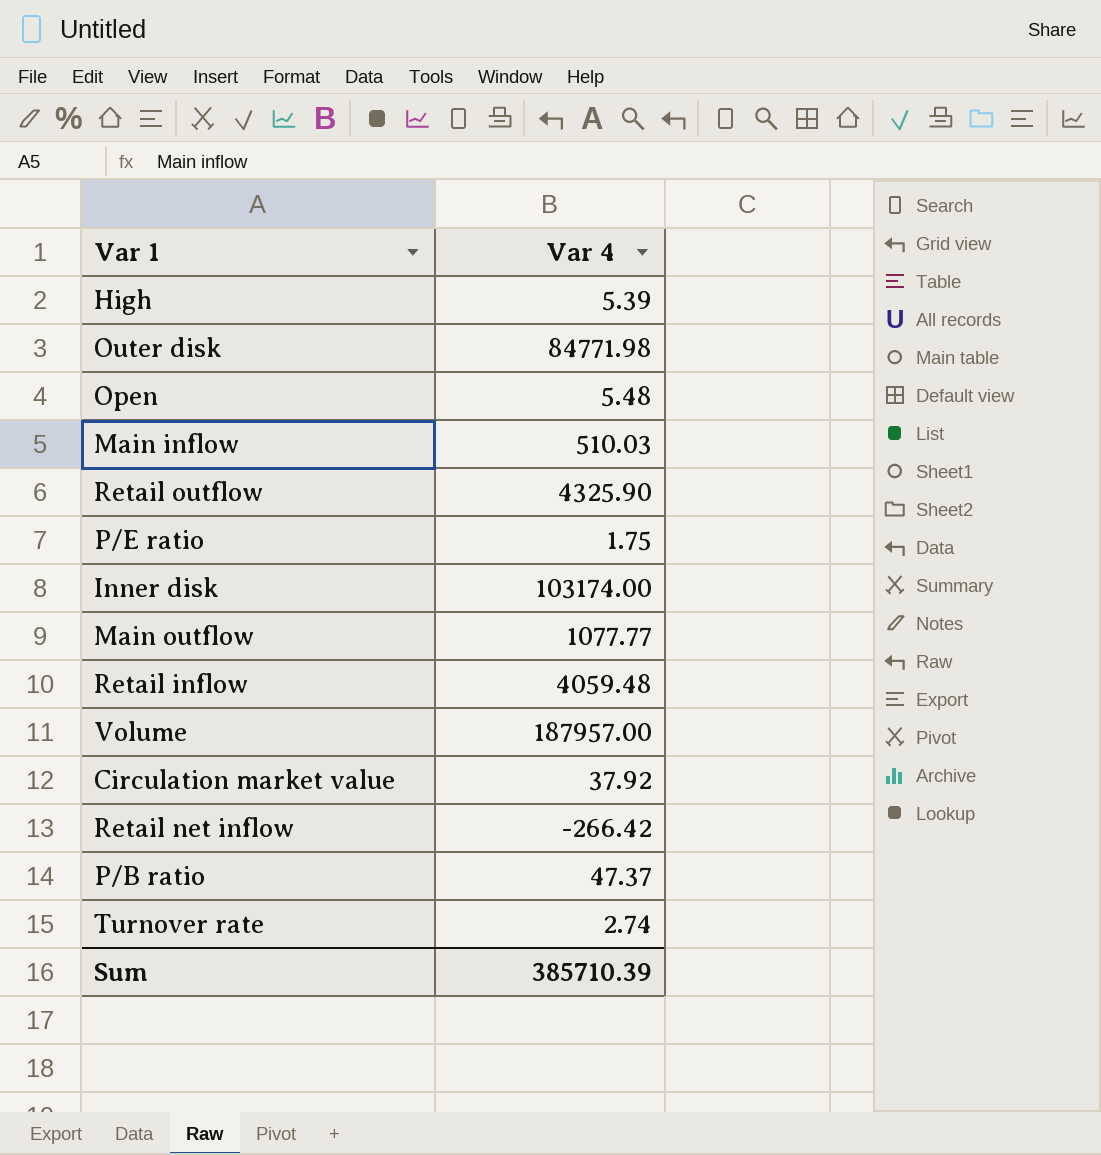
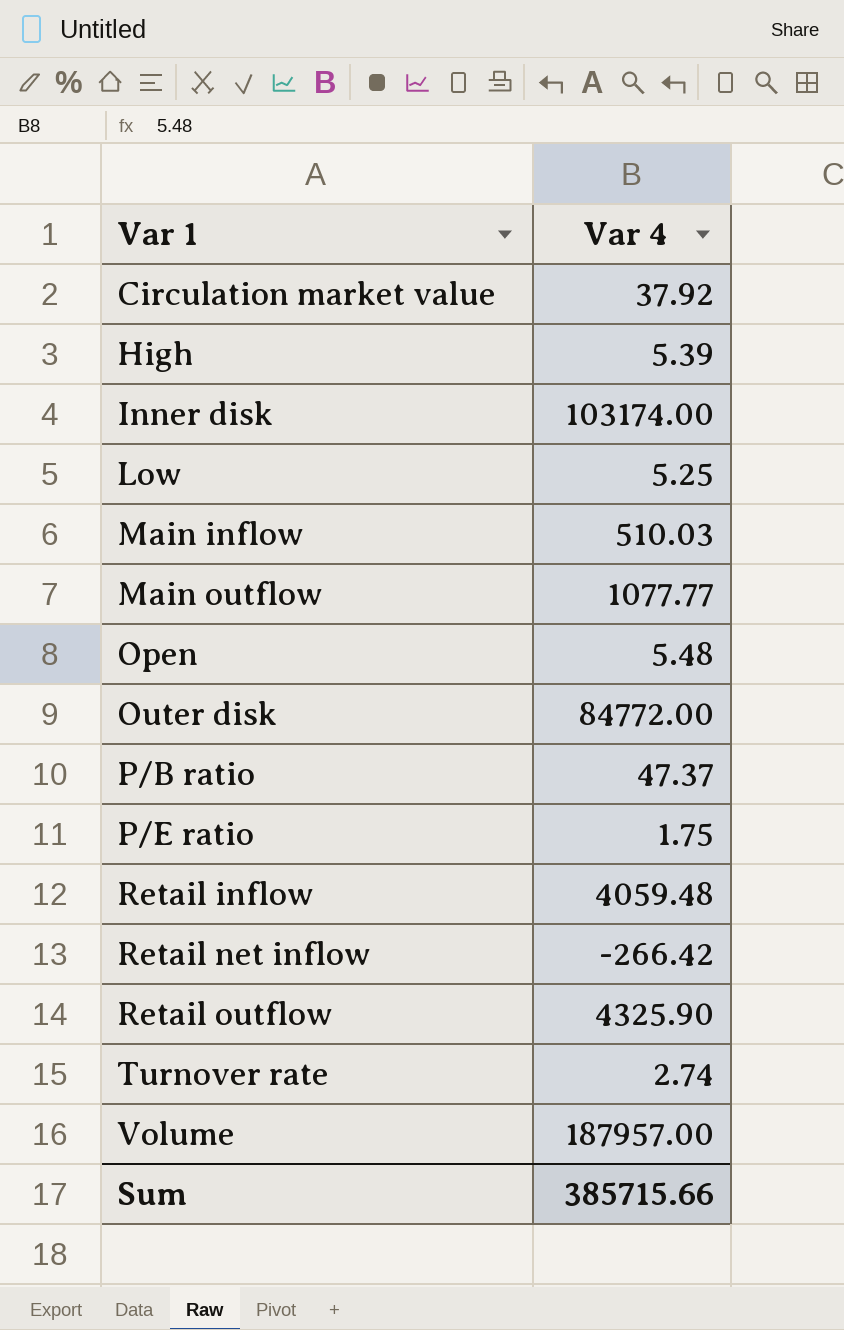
row order: none -> Var 1 ascending
row Low: none -> 5.25
Outer disk | Var 4: 84771.98 -> 84772.00
Sum | Var 4: 385710.39 -> 385715.66

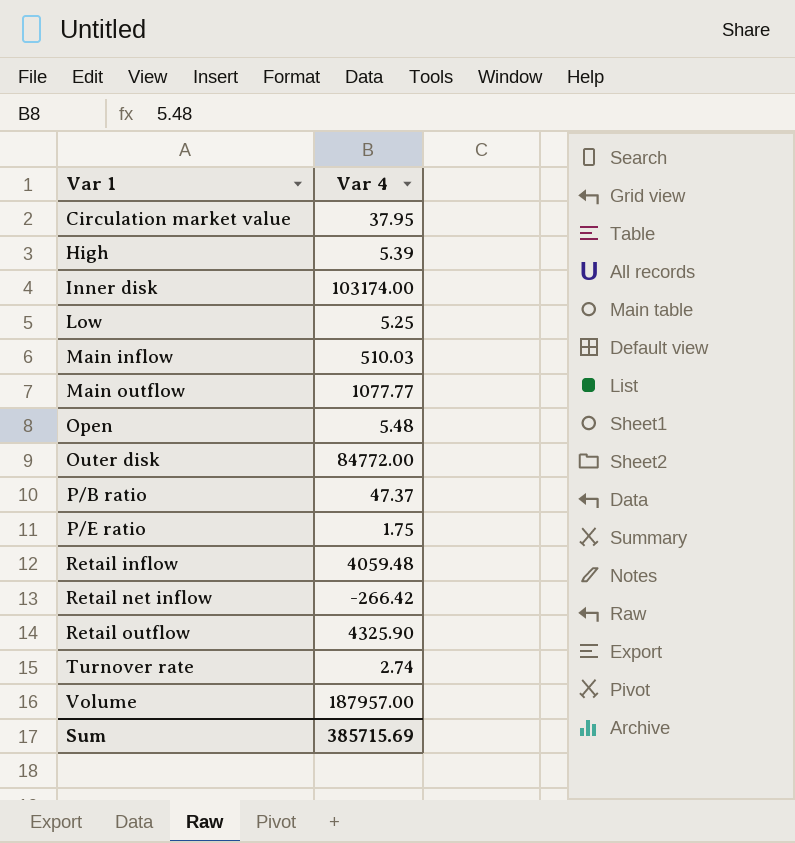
Circulation market value | Var 4: 37.92 -> 37.95
Sum | Var 4: 385715.66 -> 385715.69

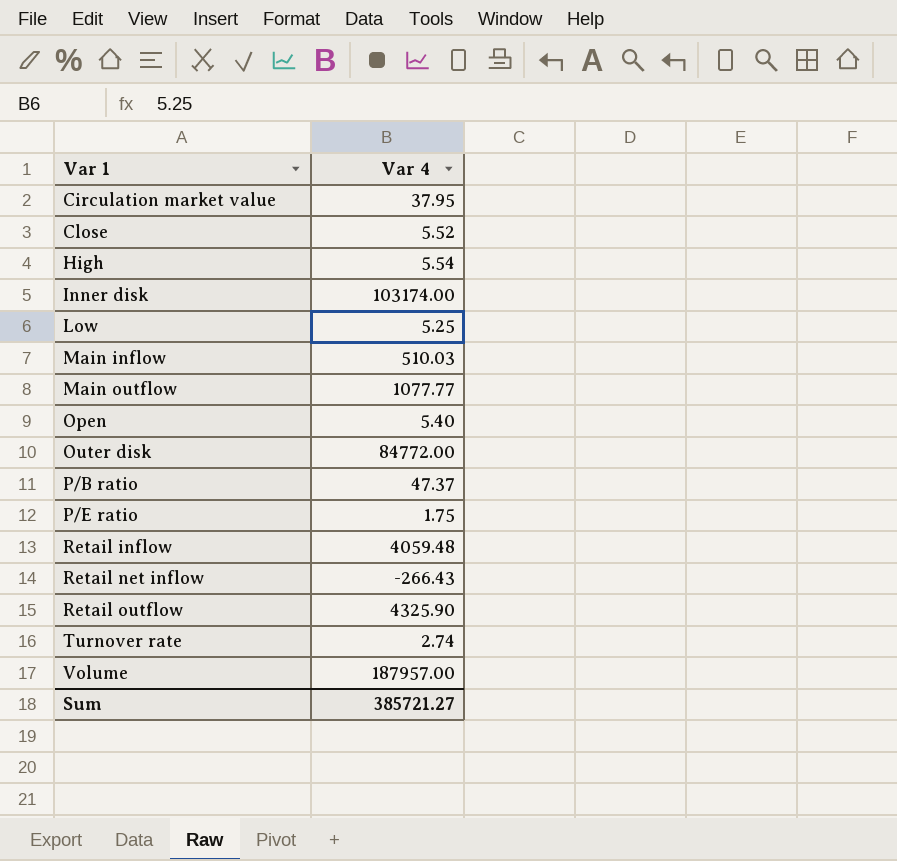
row Close: none -> 5.52
High | Var 4: 5.39 -> 5.54
Open | Var 4: 5.48 -> 5.40
Retail net inflow | Var 4: -266.42 -> -266.43
Sum | Var 4: 385715.69 -> 385721.27

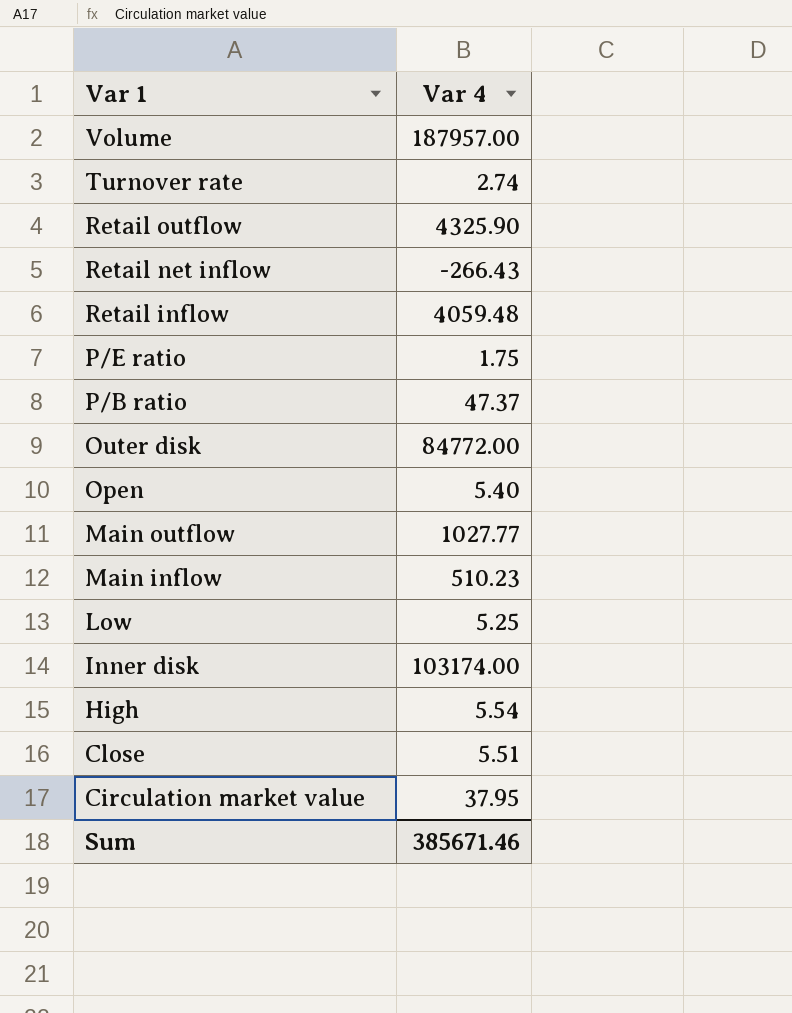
row order: Var 1 ascending -> Var 1 descending
Main outflow | Var 4: 1077.77 -> 1027.77
Main inflow | Var 4: 510.03 -> 510.23
Close | Var 4: 5.52 -> 5.51
Sum | Var 4: 385721.27 -> 385671.46

